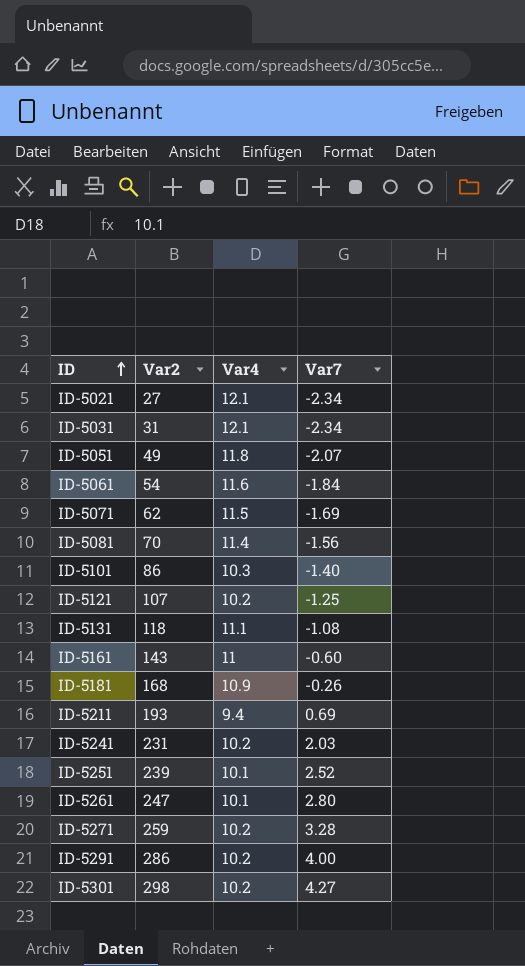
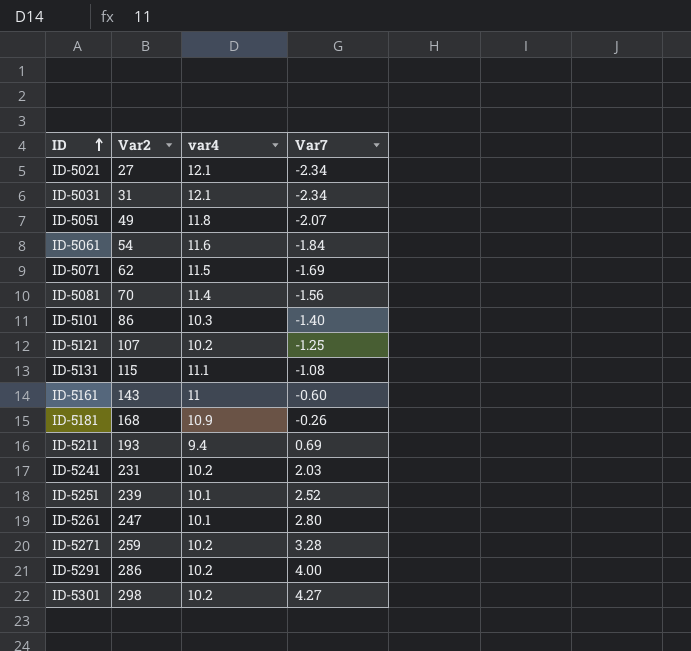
column name: Var4 -> var4
ID-5131 | Var2: 118 -> 115

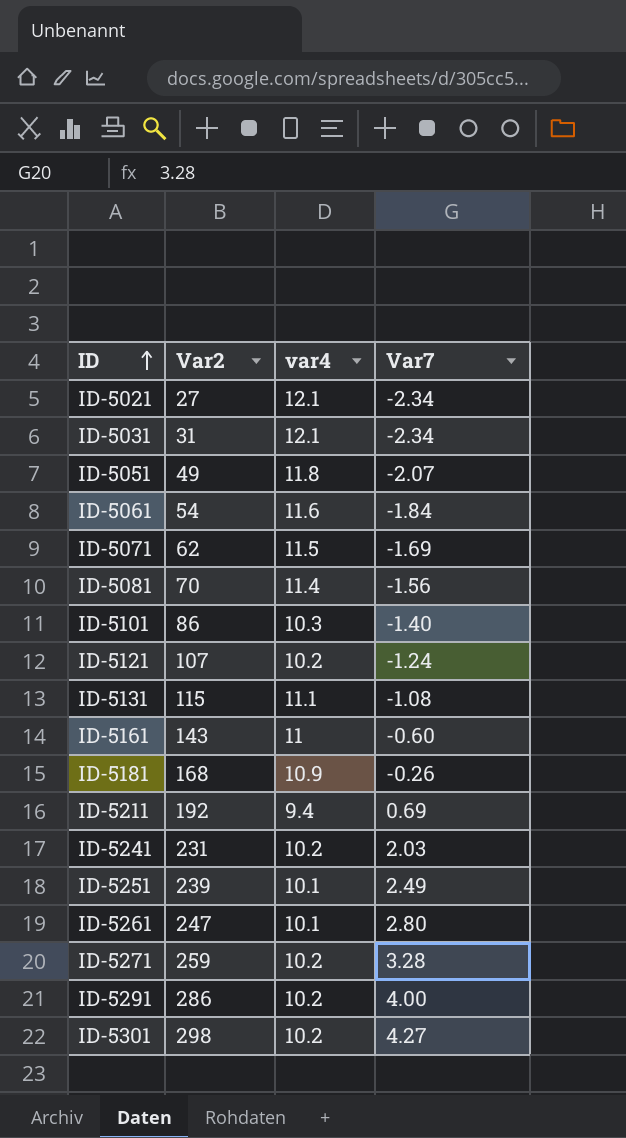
ID-5121 | Var7: -1.25 -> -1.24
ID-5211 | Var2: 193 -> 192
ID-5251 | Var7: 2.52 -> 2.49

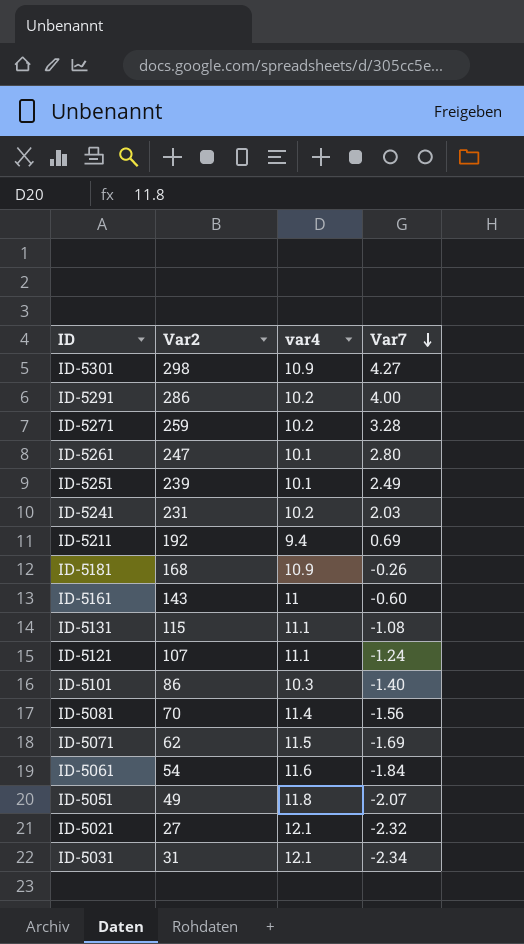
row order: ID ascending -> Var7 descending
ID-5301 | var4: 10.2 -> 10.9
ID-5121 | var4: 10.2 -> 11.1
ID-5021 | Var7: -2.34 -> -2.32

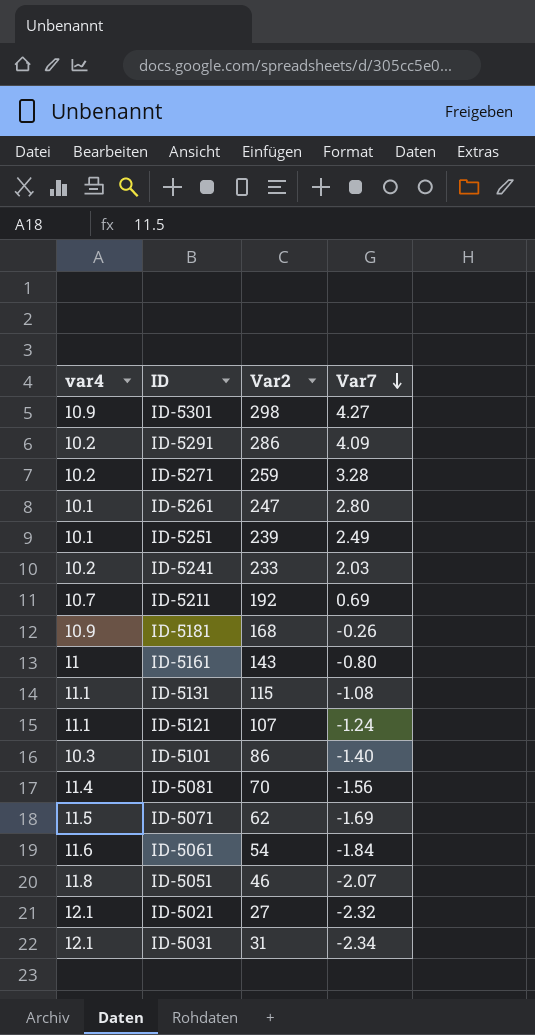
column var4 | position: 3 -> 1
ID-5291 | Var7: 4.00 -> 4.09
ID-5241 | Var2: 231 -> 233
ID-5211 | var4: 9.4 -> 10.7
ID-5161 | Var7: -0.60 -> -0.80
ID-5051 | Var2: 49 -> 46

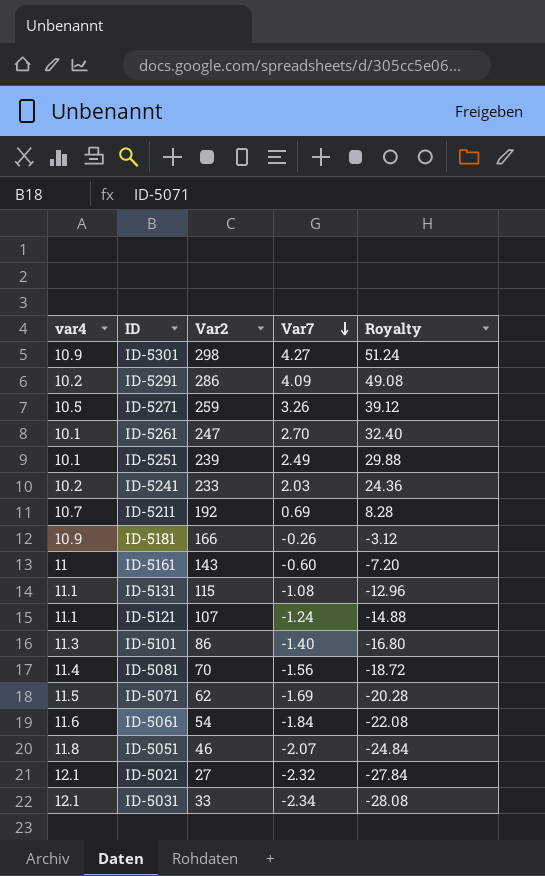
column Royalty | formula: none -> [Var7] * 12
ID-5271 | var4: 10.2 -> 10.5
ID-5271 | Var7: 3.28 -> 3.26
ID-5261 | Var7: 2.80 -> 2.70
ID-5181 | Var2: 168 -> 166
ID-5161 | Var7: -0.80 -> -0.60
ID-5101 | var4: 10.3 -> 11.3
ID-5031 | Var2: 31 -> 33

